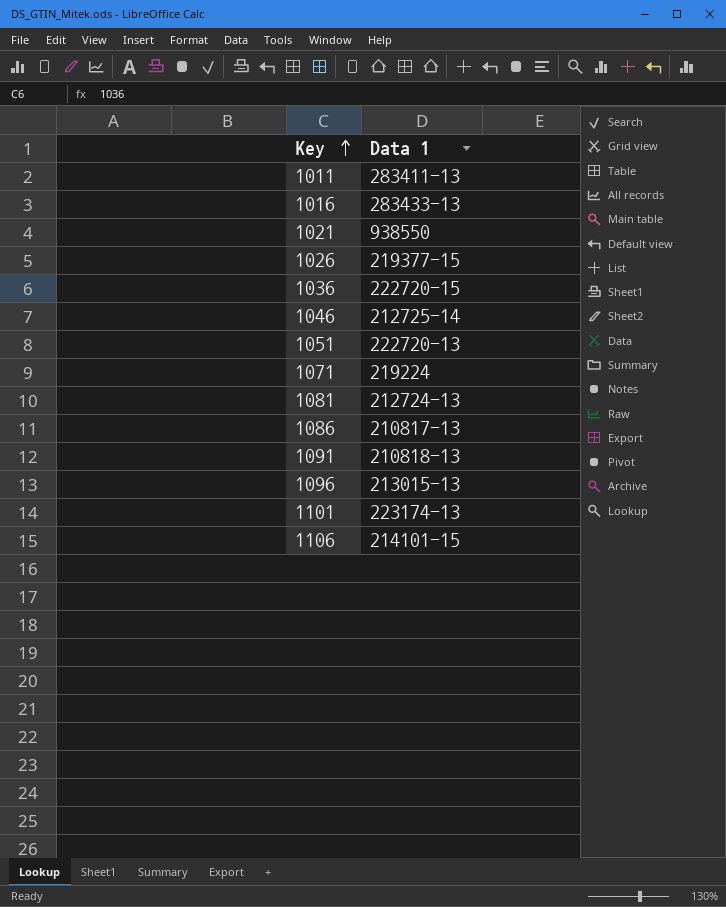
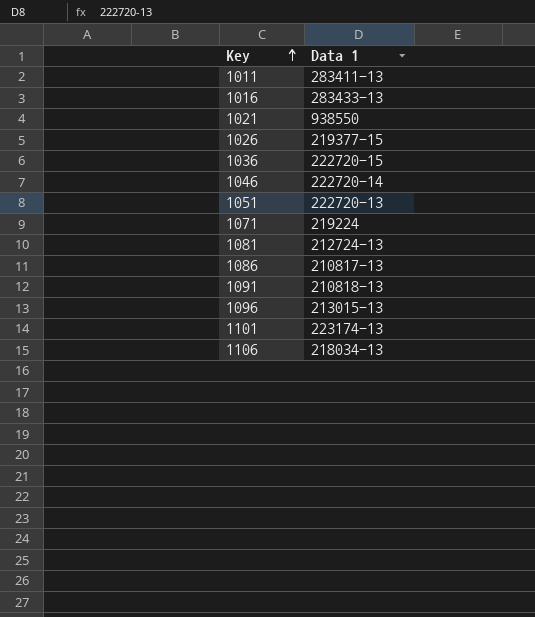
1046 | Data 1: 212725-14 -> 222720-14
1106 | Data 1: 214101-15 -> 218034-13

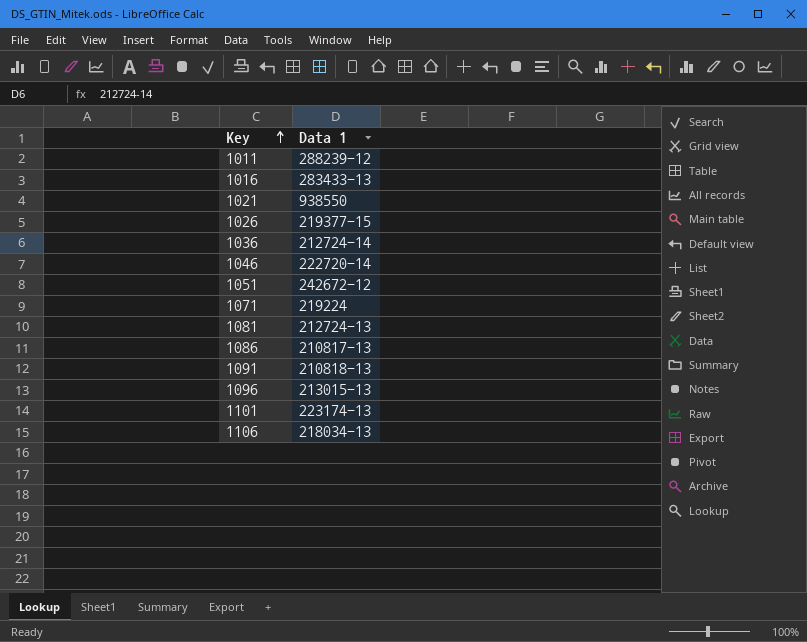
1011 | Data 1: 283411-13 -> 288239-12
1036 | Data 1: 222720-15 -> 212724-14
1051 | Data 1: 222720-13 -> 242672-12

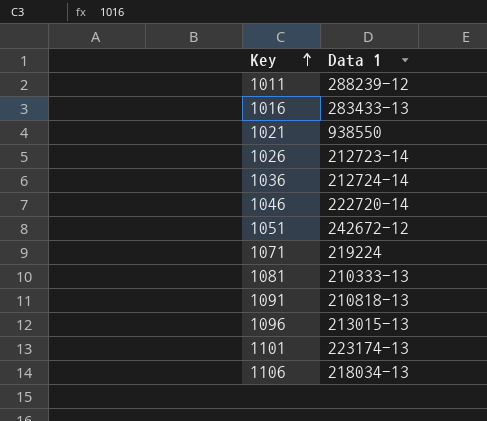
row 1086: 210817-13 -> none
1026 | Data 1: 219377-15 -> 212723-14
1081 | Data 1: 212724-13 -> 210333-13

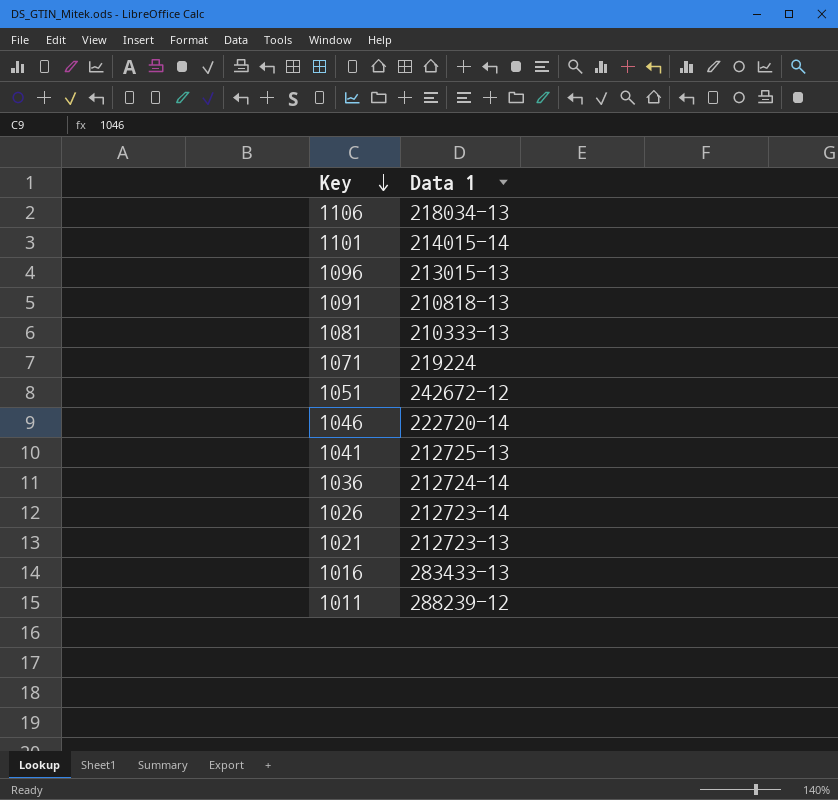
row order: Key ascending -> Key descending
1101 | Data 1: 223174-13 -> 214015-14
row 1041: none -> 212725-13
1021 | Data 1: 938550 -> 212723-13

